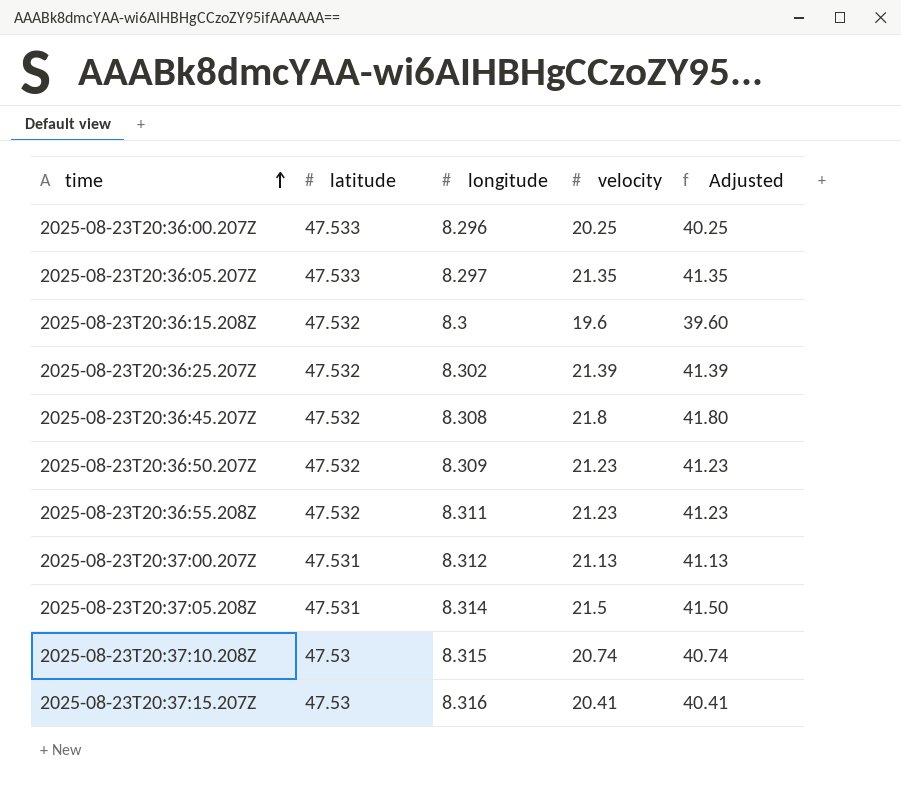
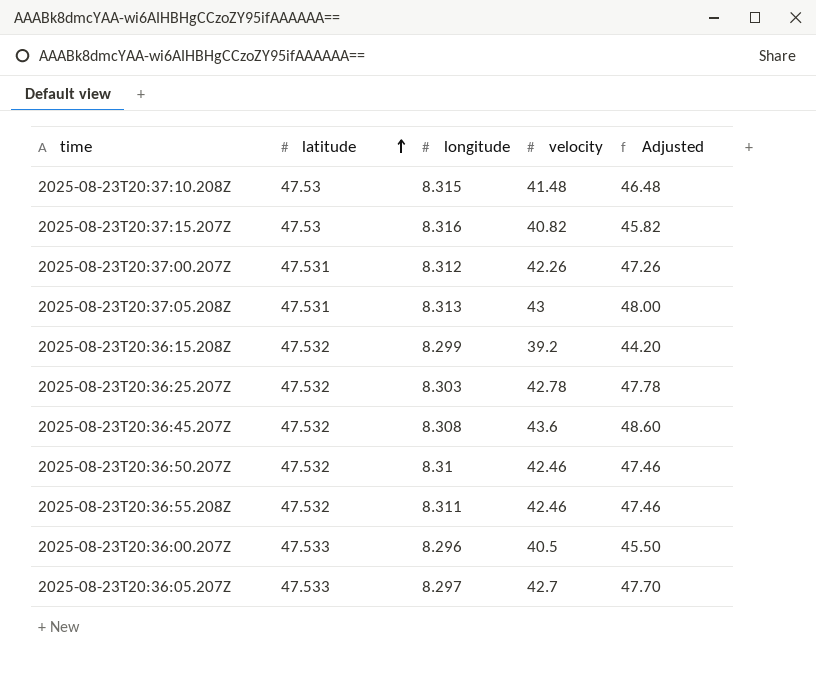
row order: time ascending -> latitude ascending
column Adjusted | formula: [velocity] + 20 -> [velocity] + 5
2025-08-23T20:37:10.208Z | velocity: 20.74 -> 41.48
2025-08-23T20:37:15.207Z | velocity: 20.41 -> 40.82
2025-08-23T20:37:00.207Z | velocity: 21.13 -> 42.26
2025-08-23T20:37:05.208Z | longitude: 8.314 -> 8.313
2025-08-23T20:37:05.208Z | velocity: 21.5 -> 43
2025-08-23T20:36:15.208Z | longitude: 8.3 -> 8.299
2025-08-23T20:36:15.208Z | velocity: 19.6 -> 39.2
2025-08-23T20:36:25.207Z | longitude: 8.302 -> 8.303
2025-08-23T20:36:25.207Z | velocity: 21.39 -> 42.78
2025-08-23T20:36:45.207Z | velocity: 21.8 -> 43.6
2025-08-23T20:36:50.207Z | longitude: 8.309 -> 8.31
2025-08-23T20:36:50.207Z | velocity: 21.23 -> 42.46
2025-08-23T20:36:55.208Z | velocity: 21.23 -> 42.46
2025-08-23T20:36:00.207Z | velocity: 20.25 -> 40.5
2025-08-23T20:36:05.207Z | velocity: 21.35 -> 42.7

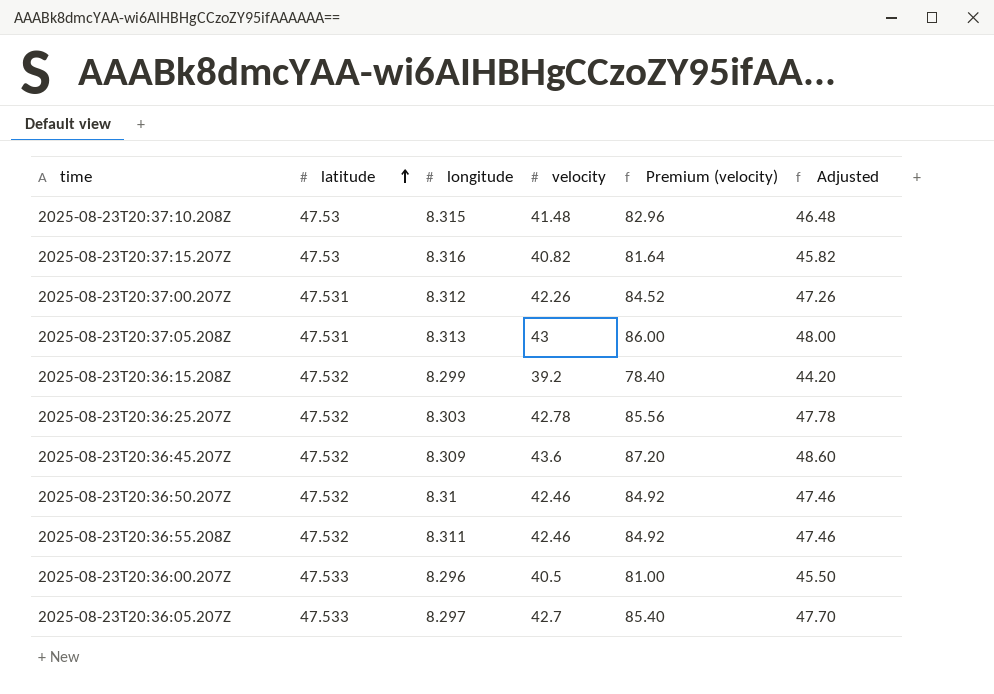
column Premium (velocity) | formula: none -> [velocity] * 2
2025-08-23T20:36:45.207Z | longitude: 8.308 -> 8.309

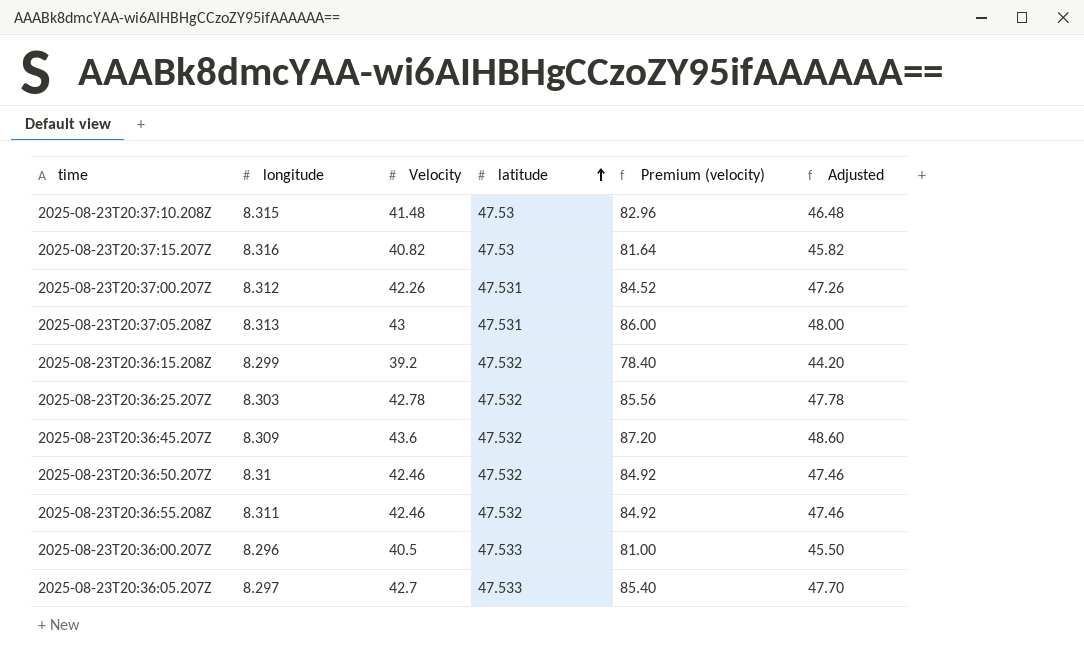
column name: velocity -> Velocity
column latitude | position: 2 -> 4

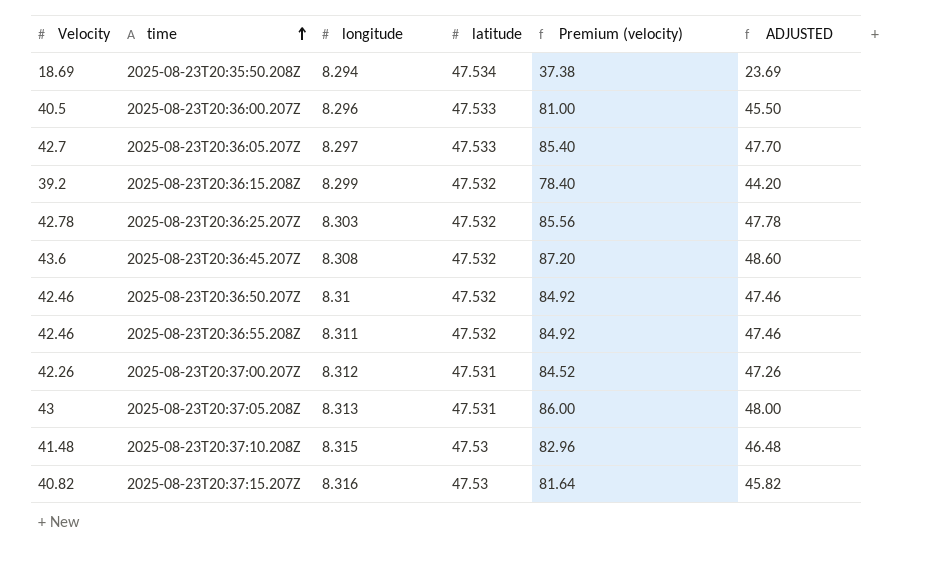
row order: latitude ascending -> time ascending
column Velocity | position: 3 -> 1
column name: Adjusted -> ADJUSTED
row 2025-08-23T20:35:50.208Z: none -> 18.69 | 8.294 | 47.534 | 37.38 | 23.69
2025-08-23T20:36:45.207Z | longitude: 8.309 -> 8.308

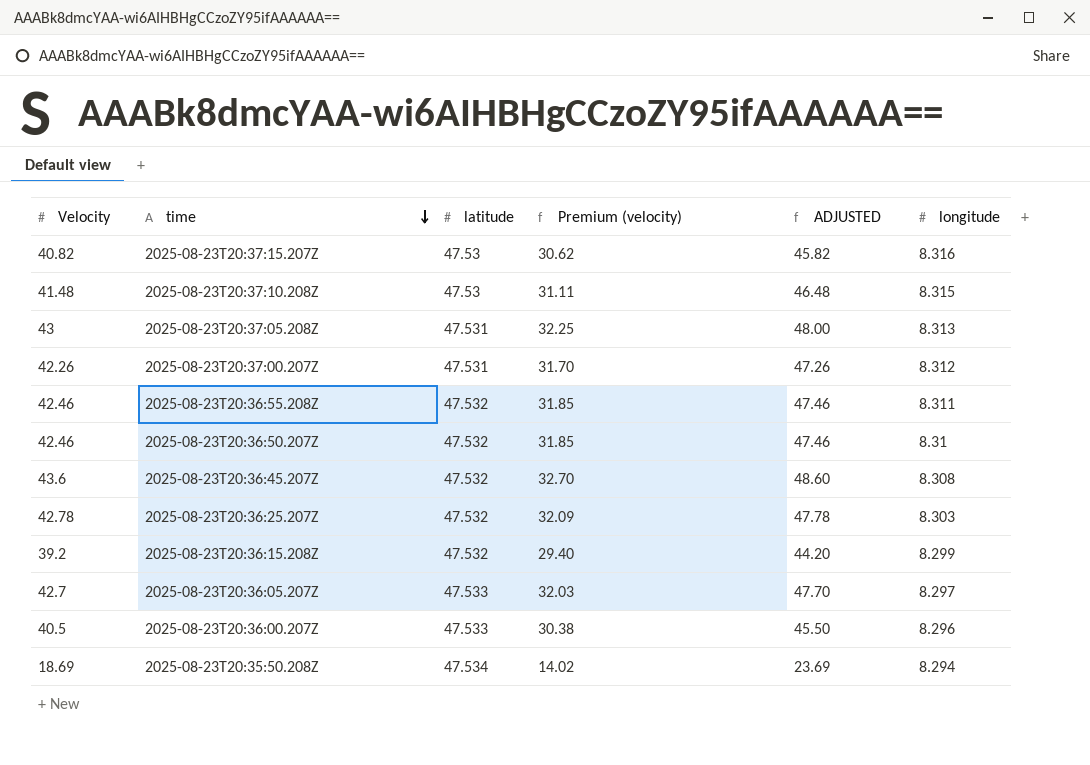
row order: time ascending -> time descending
column Premium (velocity) | formula: [Velocity] * 2 -> [Velocity] * 0.75
column longitude | position: 3 -> 6

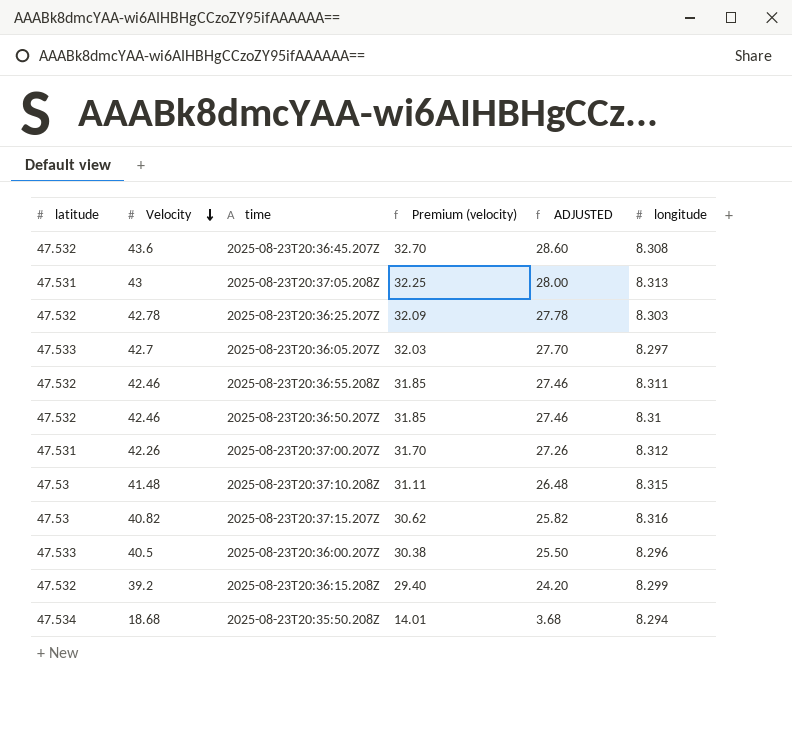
row order: time descending -> Velocity descending
column latitude | position: 3 -> 1
column ADJUSTED | formula: [Velocity] + 5 -> [Velocity] - 15
2025-08-23T20:35:50.208Z | Velocity: 18.69 -> 18.68
2025-08-23T20:35:50.208Z | Premium (velocity): 14.02 -> 14.01

